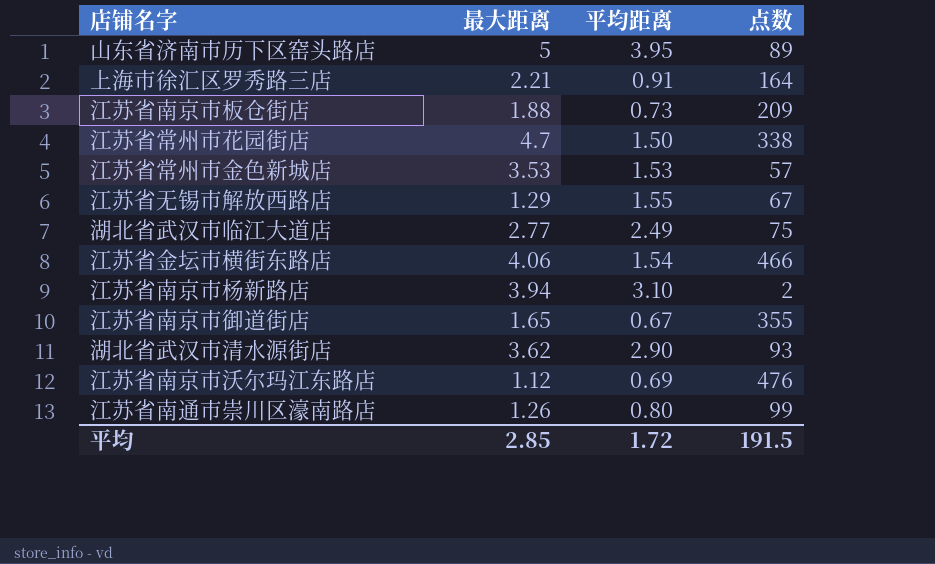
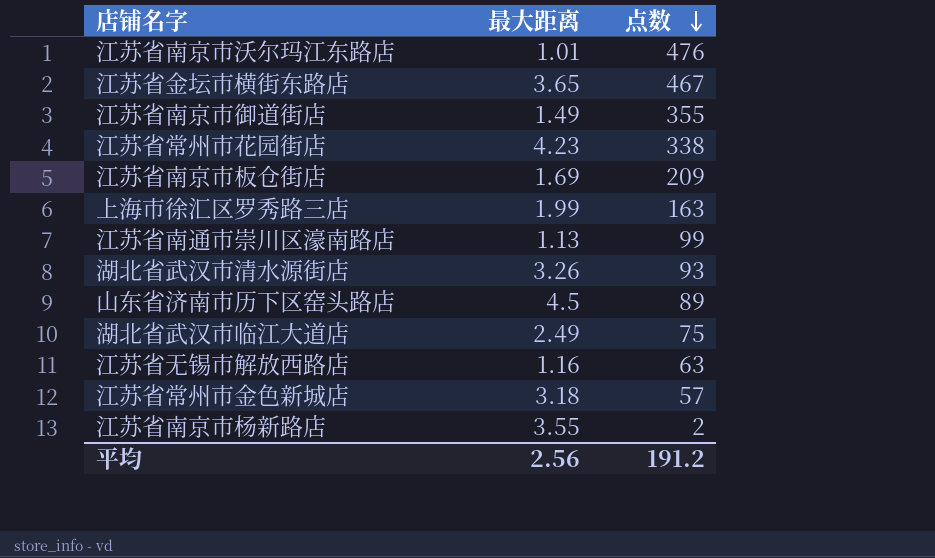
row order: none -> 点数 descending
column 平均距离 | position: 3 -> none
江苏省南京市沃尔玛江东路店 | 最大距离: 1.12 -> 1.01
江苏省金坛市横街东路店 | 最大距离: 4.06 -> 3.65
江苏省金坛市横街东路店 | 点数: 466 -> 467
江苏省南京市御道街店 | 最大距离: 1.65 -> 1.49
江苏省常州市花园街店 | 最大距离: 4.7 -> 4.23
江苏省南京市板仓街店 | 最大距离: 1.88 -> 1.69
上海市徐汇区罗秀路三店 | 最大距离: 2.21 -> 1.99
上海市徐汇区罗秀路三店 | 点数: 164 -> 163
江苏省南通市崇川区濠南路店 | 最大距离: 1.26 -> 1.13
湖北省武汉市清水源街店 | 最大距离: 3.62 -> 3.26
山东省济南市历下区窑头路店 | 最大距离: 5 -> 4.5
湖北省武汉市临江大道店 | 最大距离: 2.77 -> 2.49
江苏省无锡市解放西路店 | 最大距离: 1.29 -> 1.16
江苏省无锡市解放西路店 | 点数: 67 -> 63
江苏省常州市金色新城店 | 最大距离: 3.53 -> 3.18
江苏省南京市杨新路店 | 最大距离: 3.94 -> 3.55
平均 | 最大距离: 2.85 -> 2.56
平均 | 点数: 191.5 -> 191.2

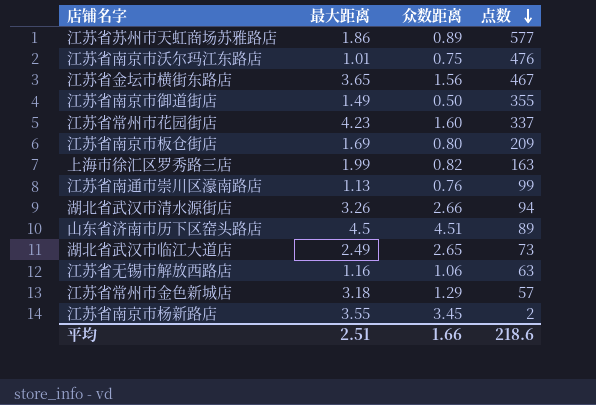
column 众数距离 | position: none -> 3
row 江苏省苏州市天虹商场苏雅路店: none -> 1.86 | 0.89 | 577
江苏省常州市花园街店 | 点数: 338 -> 337
湖北省武汉市清水源街店 | 点数: 93 -> 94
湖北省武汉市临江大道店 | 点数: 75 -> 73
平均 | 最大距离: 2.56 -> 2.51
平均 | 点数: 191.2 -> 218.6

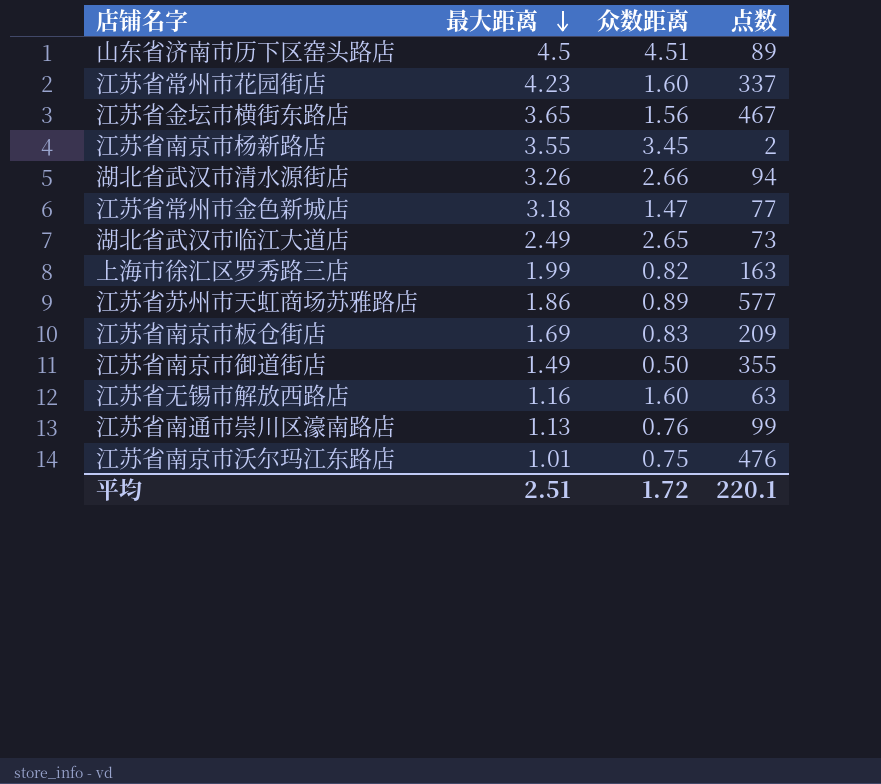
row order: 点数 descending -> 最大距离 descending
江苏省常州市金色新城店 | 众数距离: 1.29 -> 1.47
江苏省常州市金色新城店 | 点数: 57 -> 77
江苏省南京市板仓街店 | 众数距离: 0.80 -> 0.83
江苏省无锡市解放西路店 | 众数距离: 1.06 -> 1.60
平均 | 众数距离: 1.66 -> 1.72
平均 | 点数: 218.6 -> 220.1

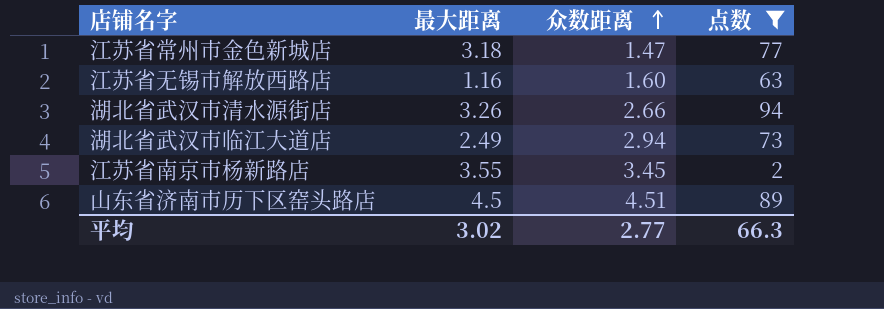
filter: none -> 点数 <= 94
row order: 最大距离 descending -> 众数距离 ascending
湖北省武汉市临江大道店 | 众数距离: 2.65 -> 2.94
平均 | 最大距离: 2.51 -> 3.02
平均 | 众数距离: 1.72 -> 2.77
平均 | 点数: 220.1 -> 66.3

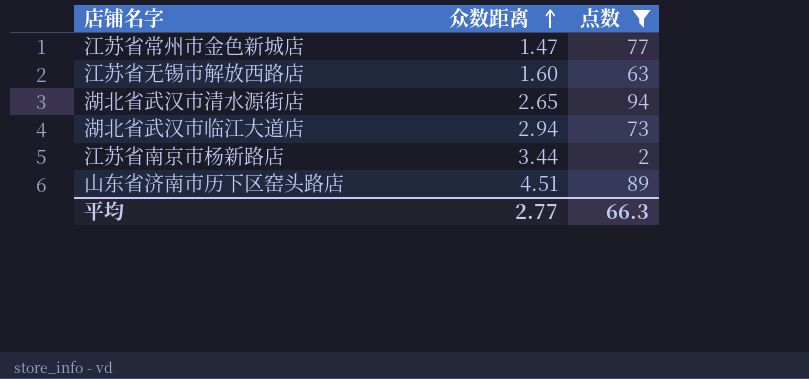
column 最大距离 | position: 2 -> none
湖北省武汉市清水源街店 | 众数距离: 2.66 -> 2.65
江苏省南京市杨新路店 | 众数距离: 3.45 -> 3.44

